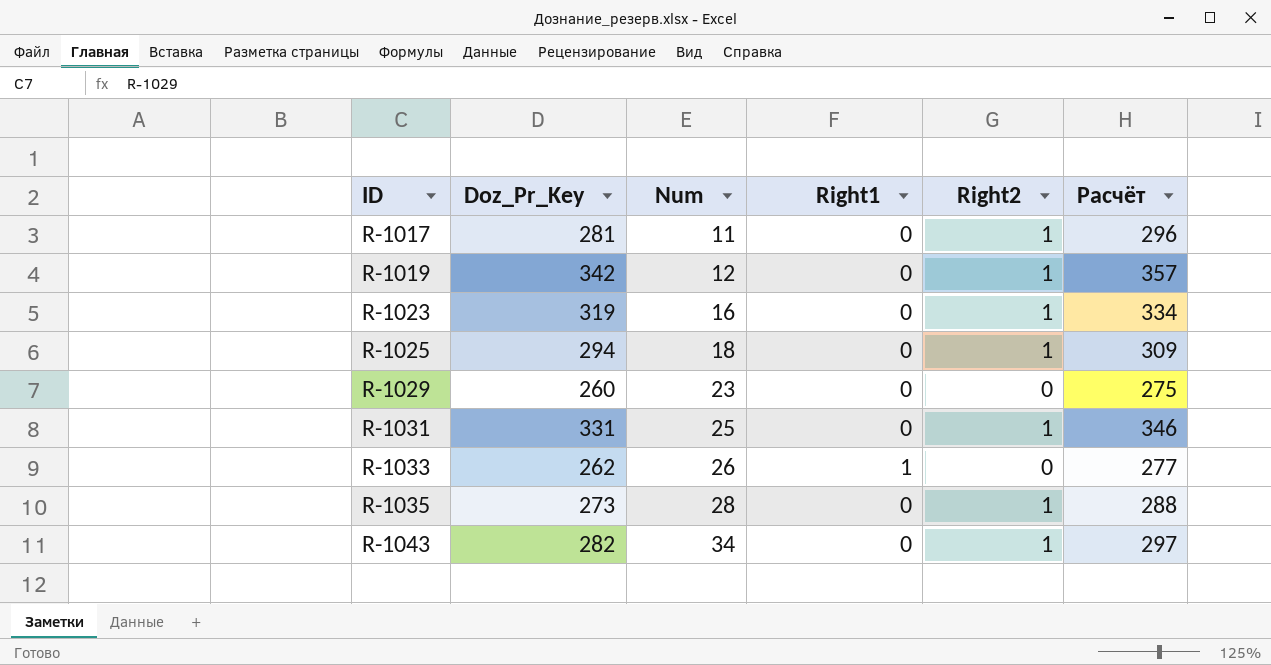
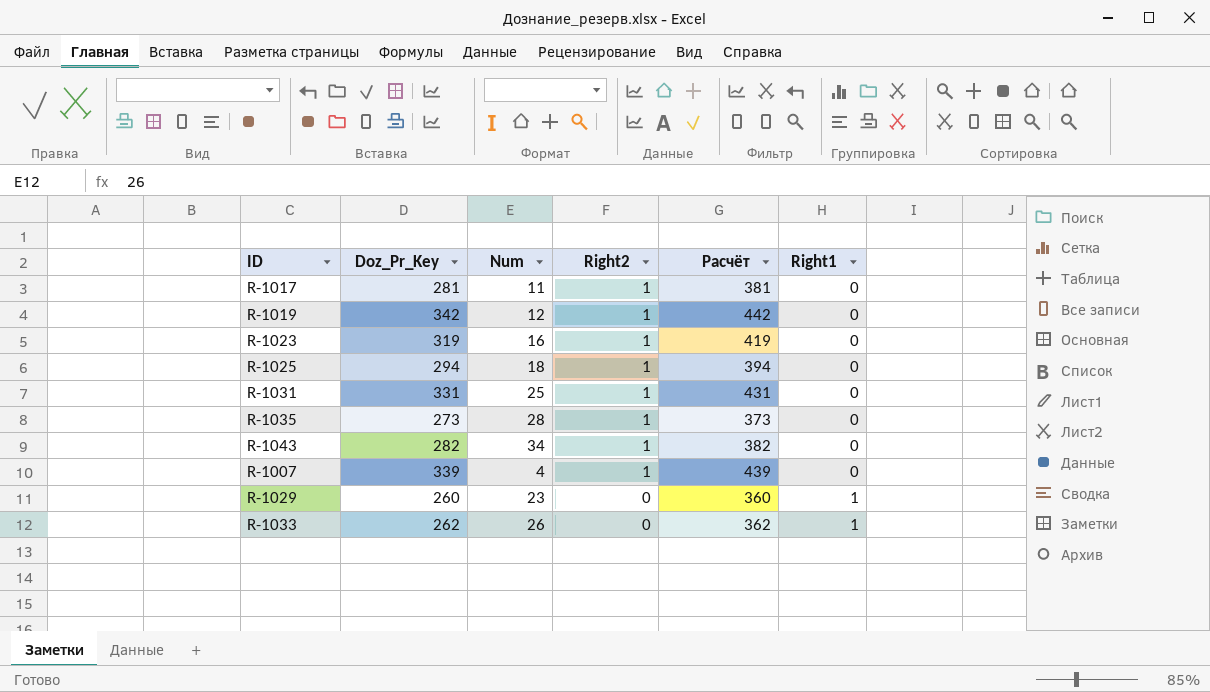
row order: ID ascending -> Right2 descending
column Расчёт | formula: [Doz_Pr_Key] + 15 -> [Doz_Pr_Key] + 100
column Right1 | position: 4 -> 6
row R-1007: none -> 339 | 4 | 1 | 439 | 0
R-1029 | Right1: 0 -> 1

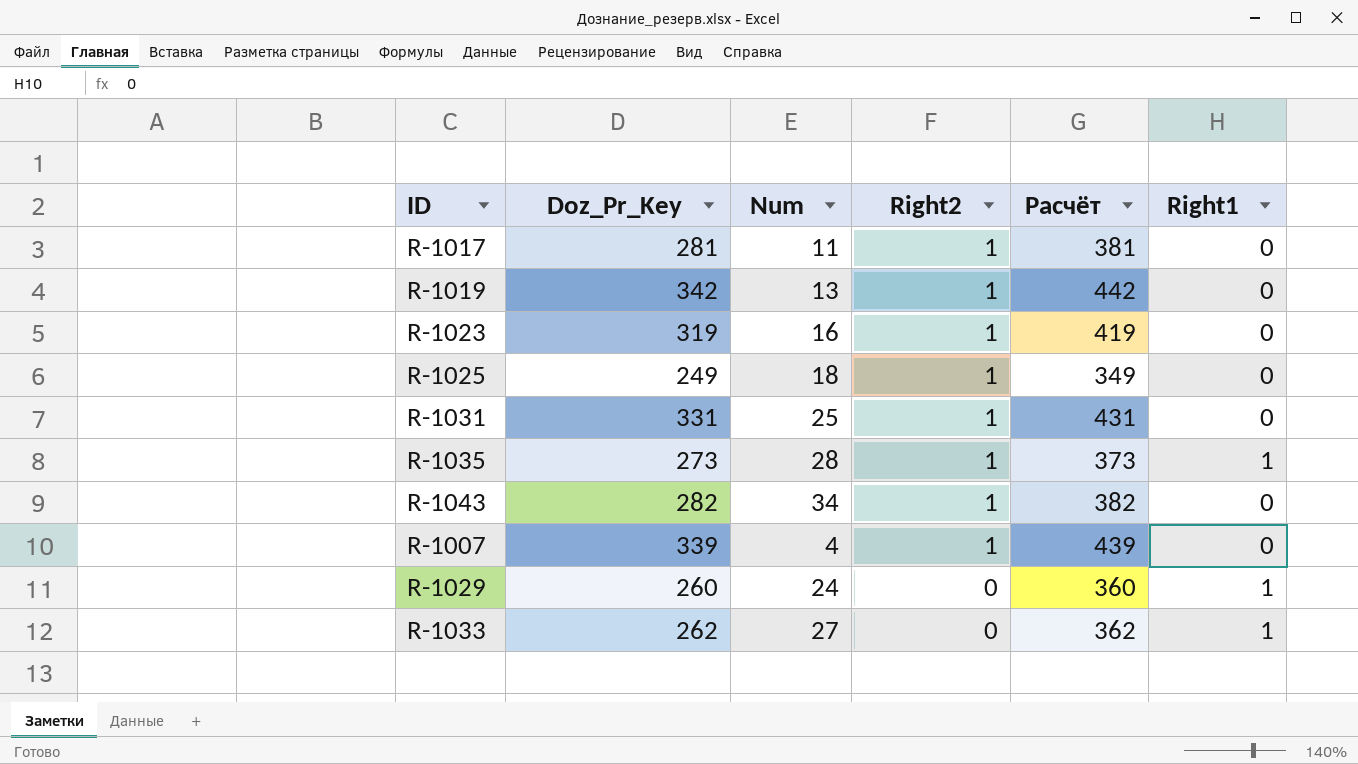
R-1019 | Num: 12 -> 13
R-1025 | Doz_Pr_Key: 294 -> 249
R-1025 | Расчёт: 394 -> 349
R-1035 | Right1: 0 -> 1
R-1029 | Num: 23 -> 24
R-1033 | Num: 26 -> 27

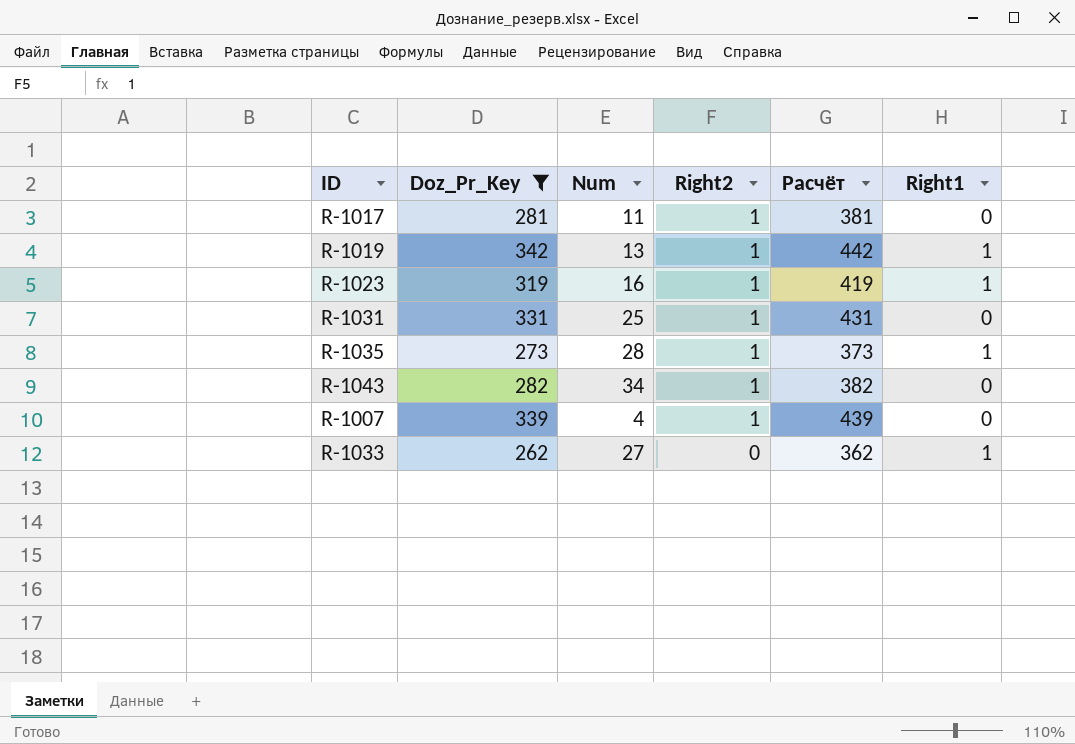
filter: none -> Doz_Pr_Key >= 262
R-1019 | Right1: 0 -> 1
R-1023 | Right1: 0 -> 1

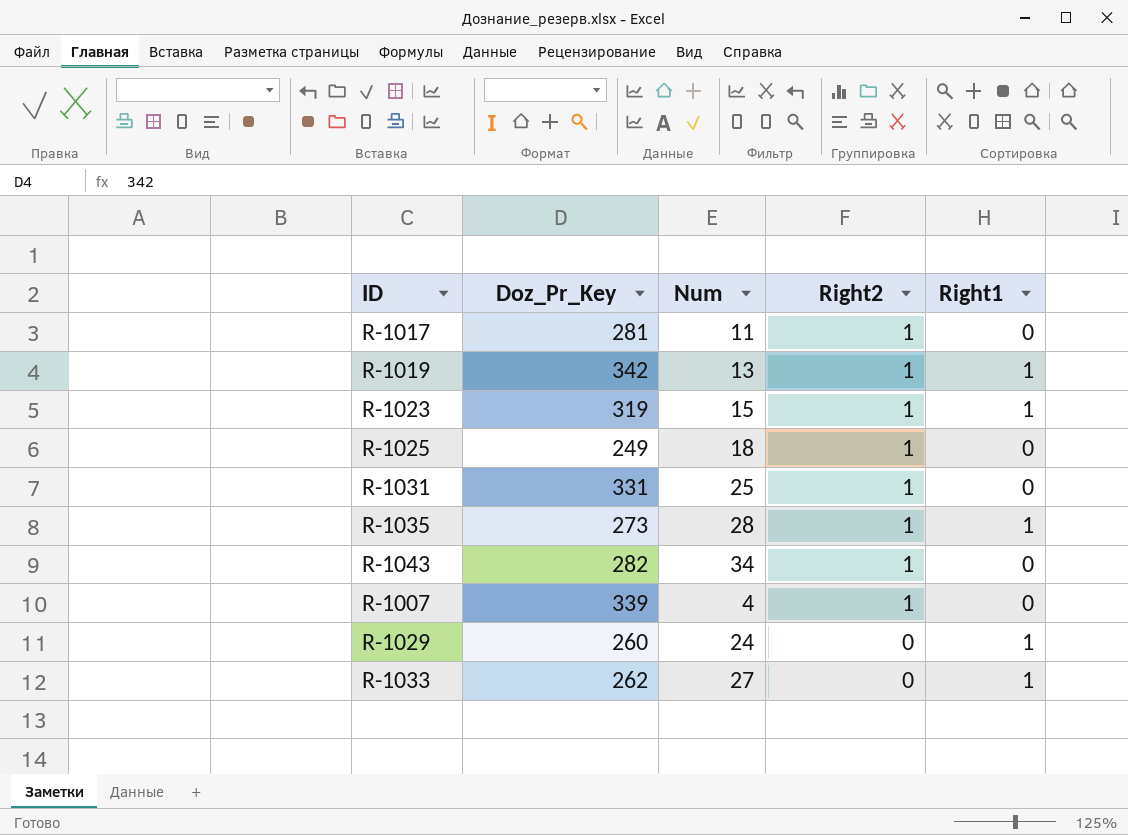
filter: Doz_Pr_Key >= 262 -> none
column Расчёт | formula: [Doz_Pr_Key] + 100 -> none
R-1023 | Num: 16 -> 15

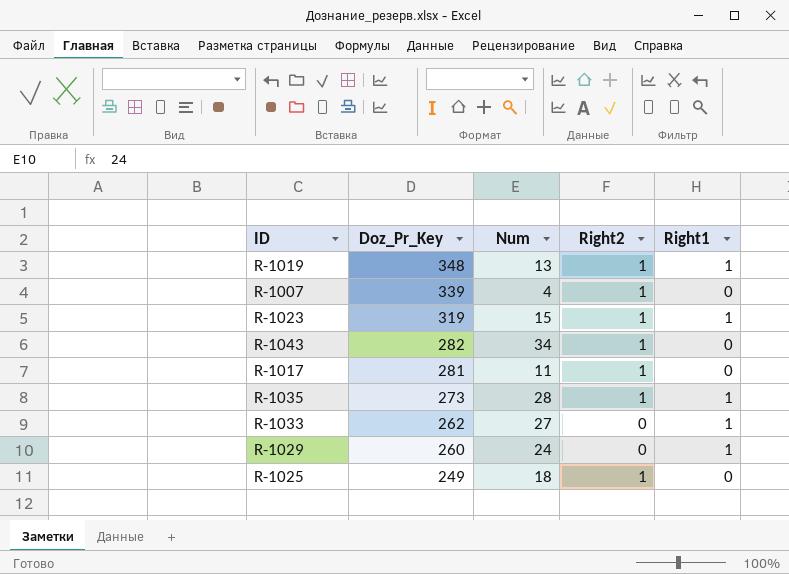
row order: Right2 descending -> Doz_Pr_Key descending
row R-1031: 331 | 25 | 1 | 0 -> none
R-1019 | Doz_Pr_Key: 342 -> 348

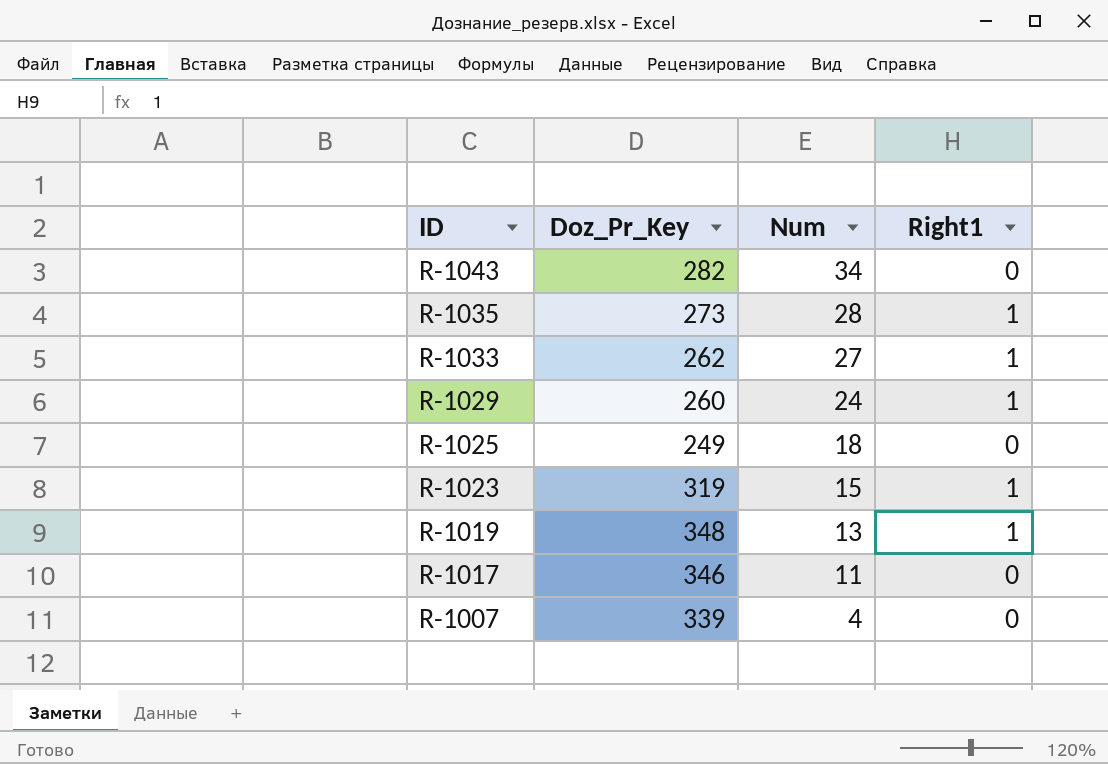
row order: Doz_Pr_Key descending -> ID descending
column Right2 | position: 4 -> none
R-1017 | Doz_Pr_Key: 281 -> 346

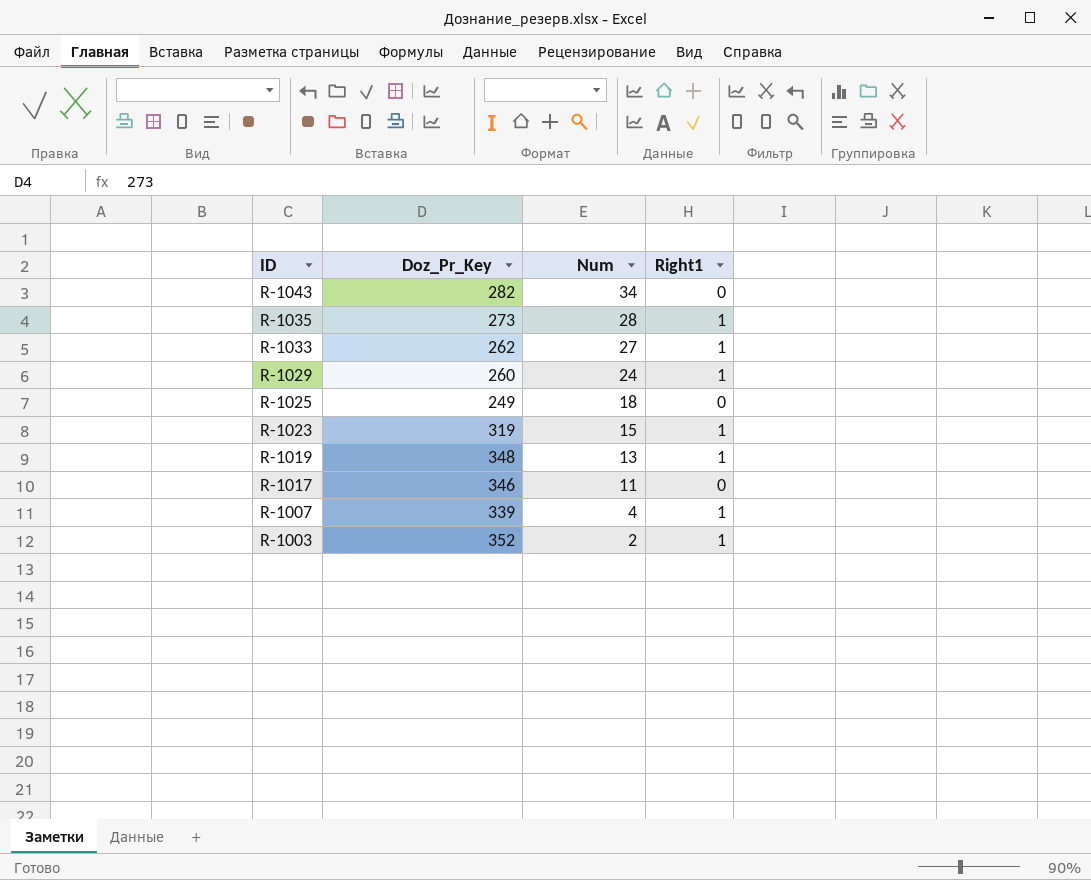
R-1007 | Right1: 0 -> 1
row R-1003: none -> 352 | 2 | 1

